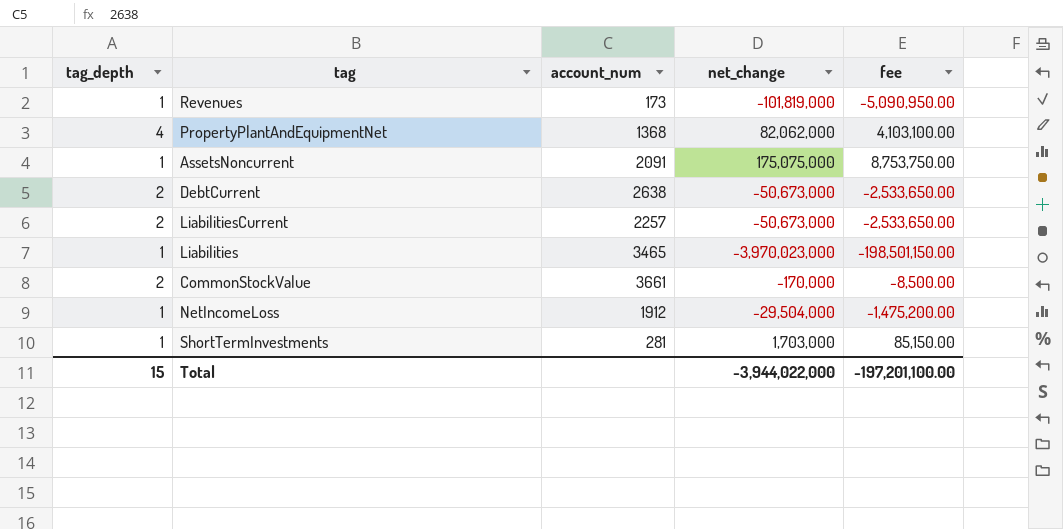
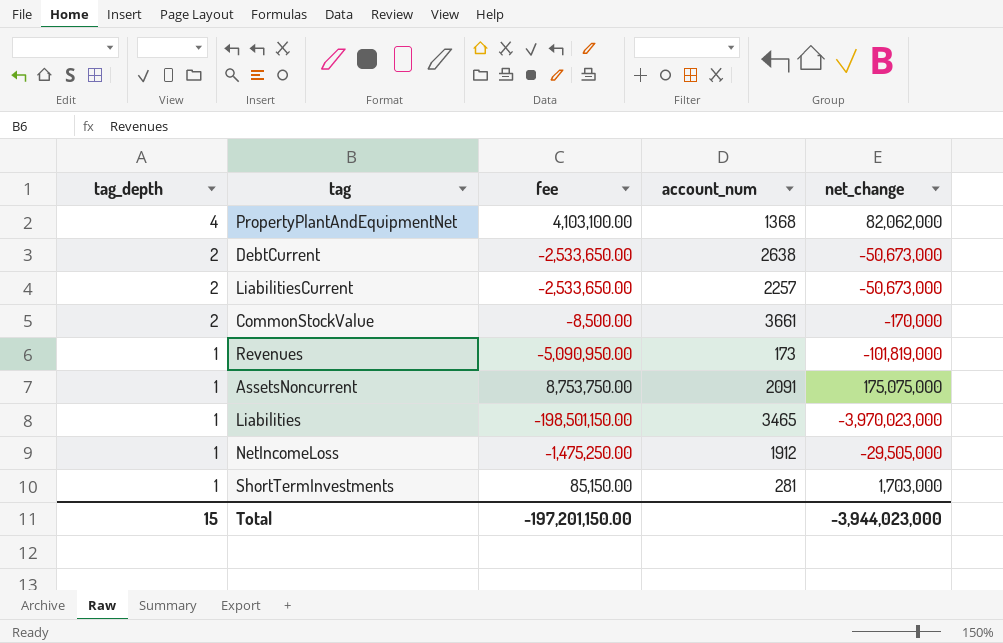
row order: none -> tag_depth descending
column fee | position: 5 -> 3
NetIncomeLoss | fee: -1,475,200.00 -> -1,475,250.00
NetIncomeLoss | net_change: -29,504,000 -> -29,505,000
Total | fee: -197,201,100.00 -> -197,201,150.00
Total | net_change: -3,944,022,000 -> -3,944,023,000

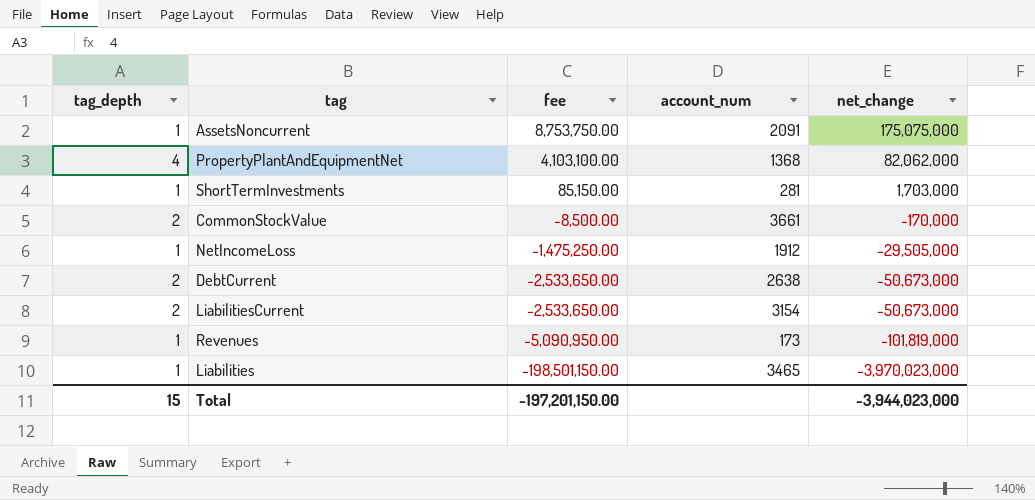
row order: tag_depth descending -> fee descending
LiabilitiesCurrent | account_num: 2257 -> 3154

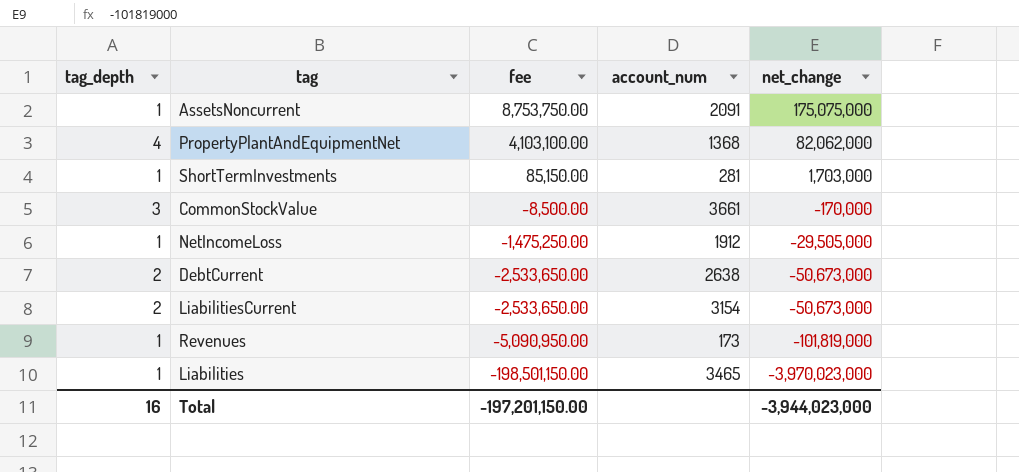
CommonStockValue | tag_depth: 2 -> 3
Total | tag_depth: 15 -> 16

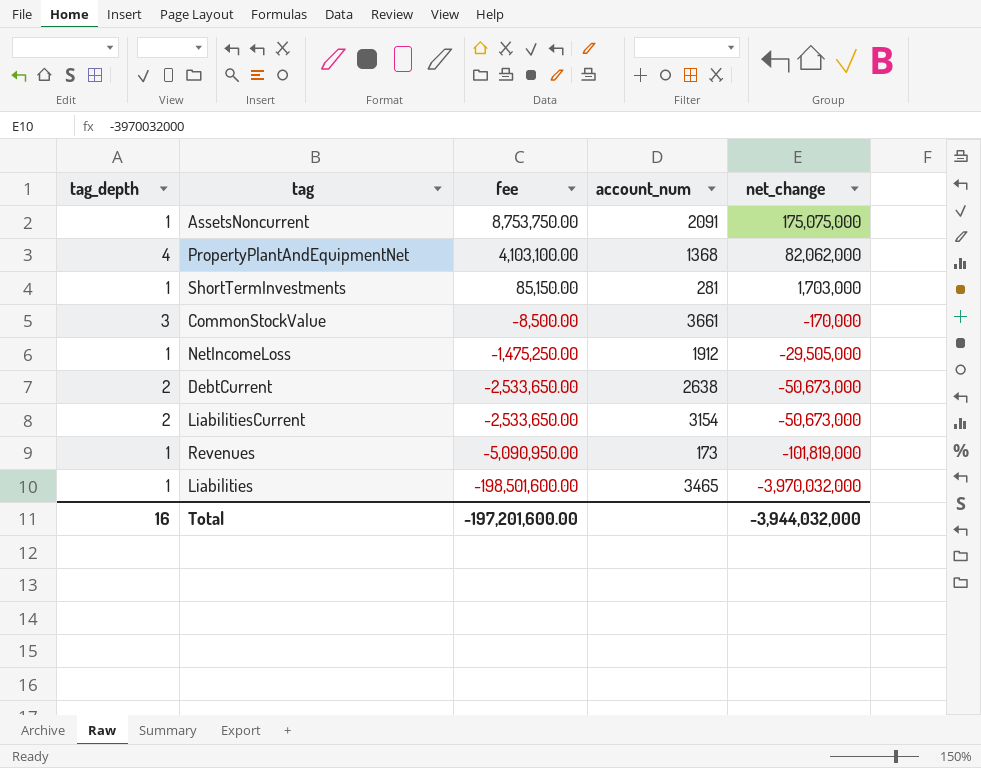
Liabilities | fee: -198,501,150.00 -> -198,501,600.00
Liabilities | net_change: -3,970,023,000 -> -3,970,032,000
Total | fee: -197,201,150.00 -> -197,201,600.00
Total | net_change: -3,944,023,000 -> -3,944,032,000

